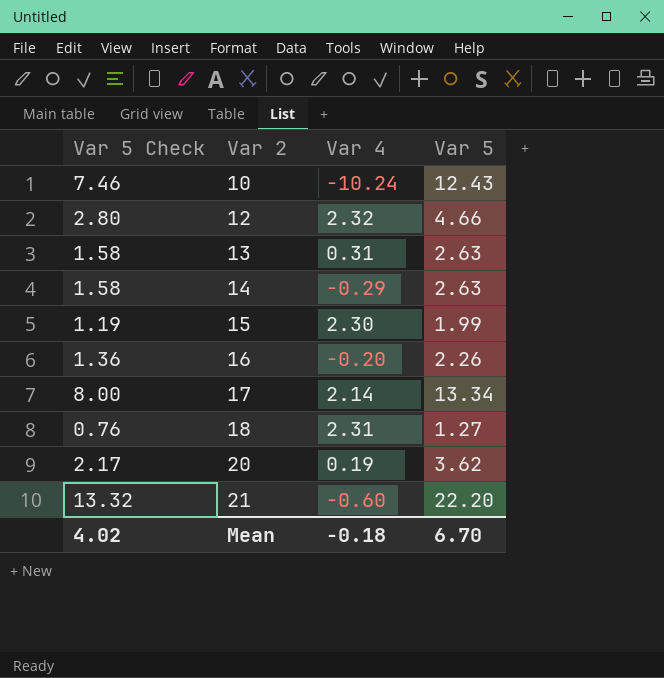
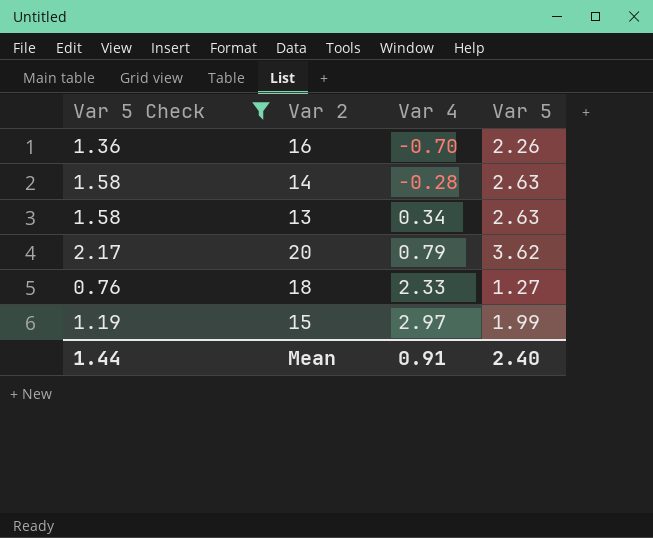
filter: none -> Var 5 Check <= 2.17
row order: Var 2 ascending -> Var 4 ascending
16 | Var 4: -0.20 -> -0.70
14 | Var 4: -0.29 -> -0.28
13 | Var 4: 0.31 -> 0.34
20 | Var 4: 0.19 -> 0.79
18 | Var 4: 2.31 -> 2.33
15 | Var 4: 2.30 -> 2.97
Mean | Var 5 Check: 4.02 -> 1.44
Mean | Var 4: -0.18 -> 0.91
Mean | Var 5: 6.70 -> 2.40

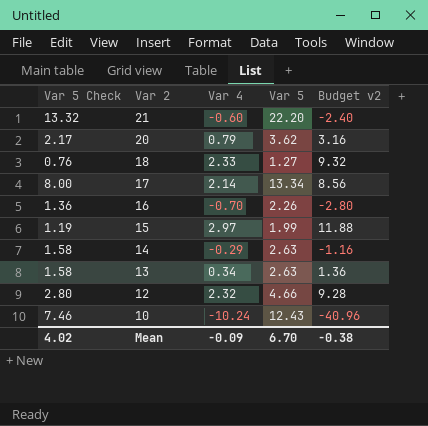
filter: Var 5 Check <= 2.17 -> none
row order: Var 4 ascending -> Var 2 descending
column Budget v2 | formula: none -> [Var 4] * 4
14 | Var 4: -0.28 -> -0.29
Mean | Var 5 Check: 1.44 -> 4.02
Mean | Var 4: 0.91 -> -0.09
Mean | Var 5: 2.40 -> 6.70

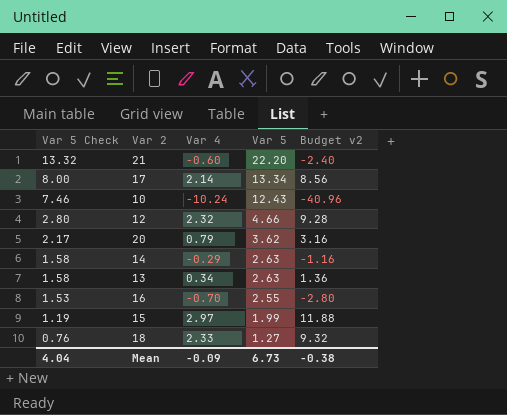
row order: Var 2 descending -> Var 5 Check descending
16 | Var 5 Check: 1.36 -> 1.53
16 | Var 5: 2.26 -> 2.55
Mean | Var 5 Check: 4.02 -> 4.04
Mean | Var 5: 6.70 -> 6.73

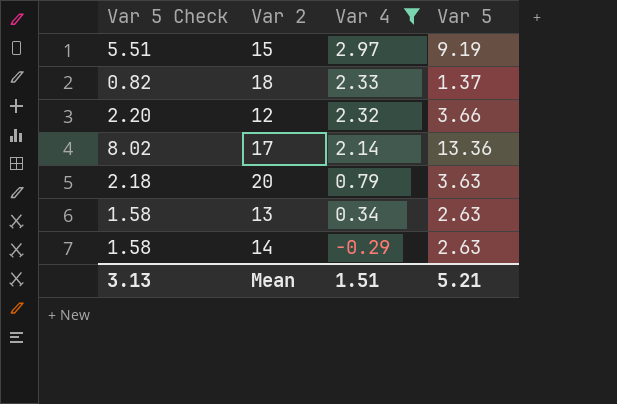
filter: none -> Var 4 >= -0.29
row order: Var 5 Check descending -> Var 4 descending
column Budget v2 | formula: [Var 4] * 4 -> none
15 | Var 5 Check: 1.19 -> 5.51
15 | Var 5: 1.99 -> 9.19
18 | Var 5 Check: 0.76 -> 0.82
18 | Var 5: 1.27 -> 1.37
12 | Var 5 Check: 2.80 -> 2.20
12 | Var 5: 4.66 -> 3.66
17 | Var 5 Check: 8.00 -> 8.02
17 | Var 5: 13.34 -> 13.36
20 | Var 5 Check: 2.17 -> 2.18
20 | Var 5: 3.62 -> 3.63
Mean | Var 5 Check: 4.04 -> 3.13
Mean | Var 4: -0.09 -> 1.51
Mean | Var 5: 6.73 -> 5.21

